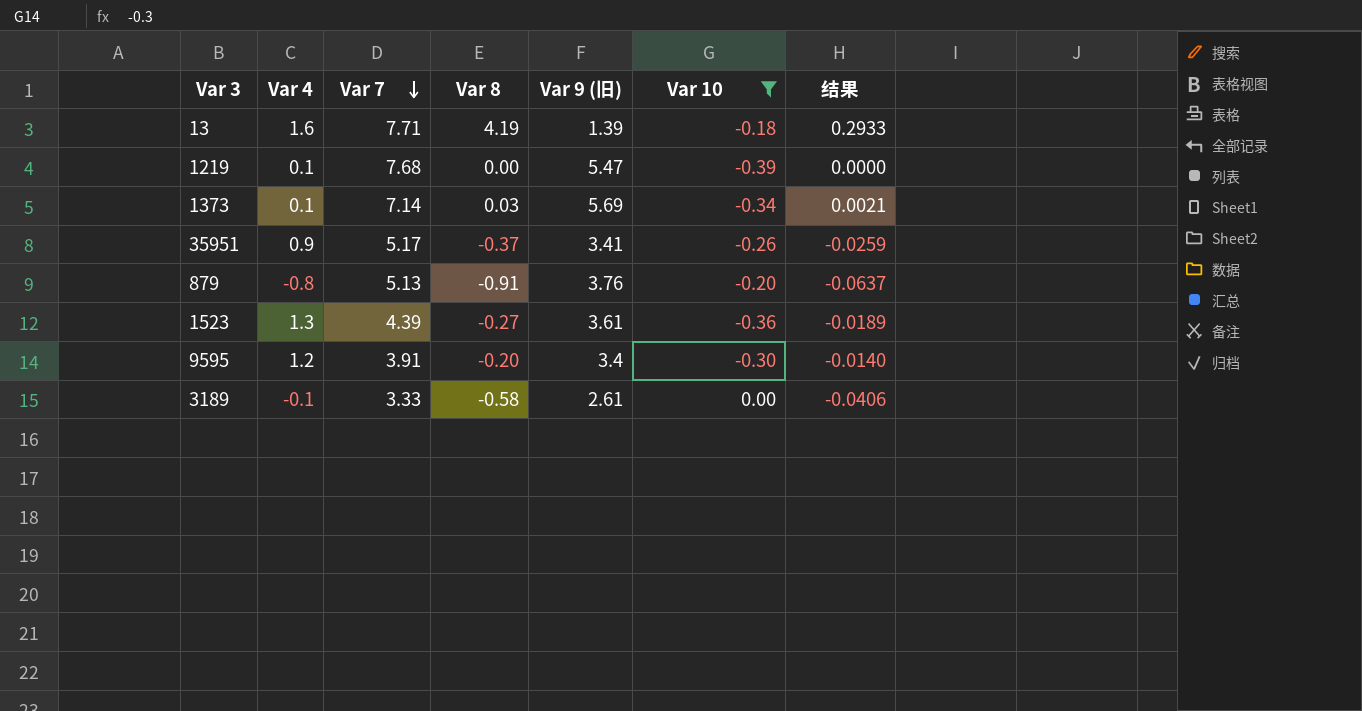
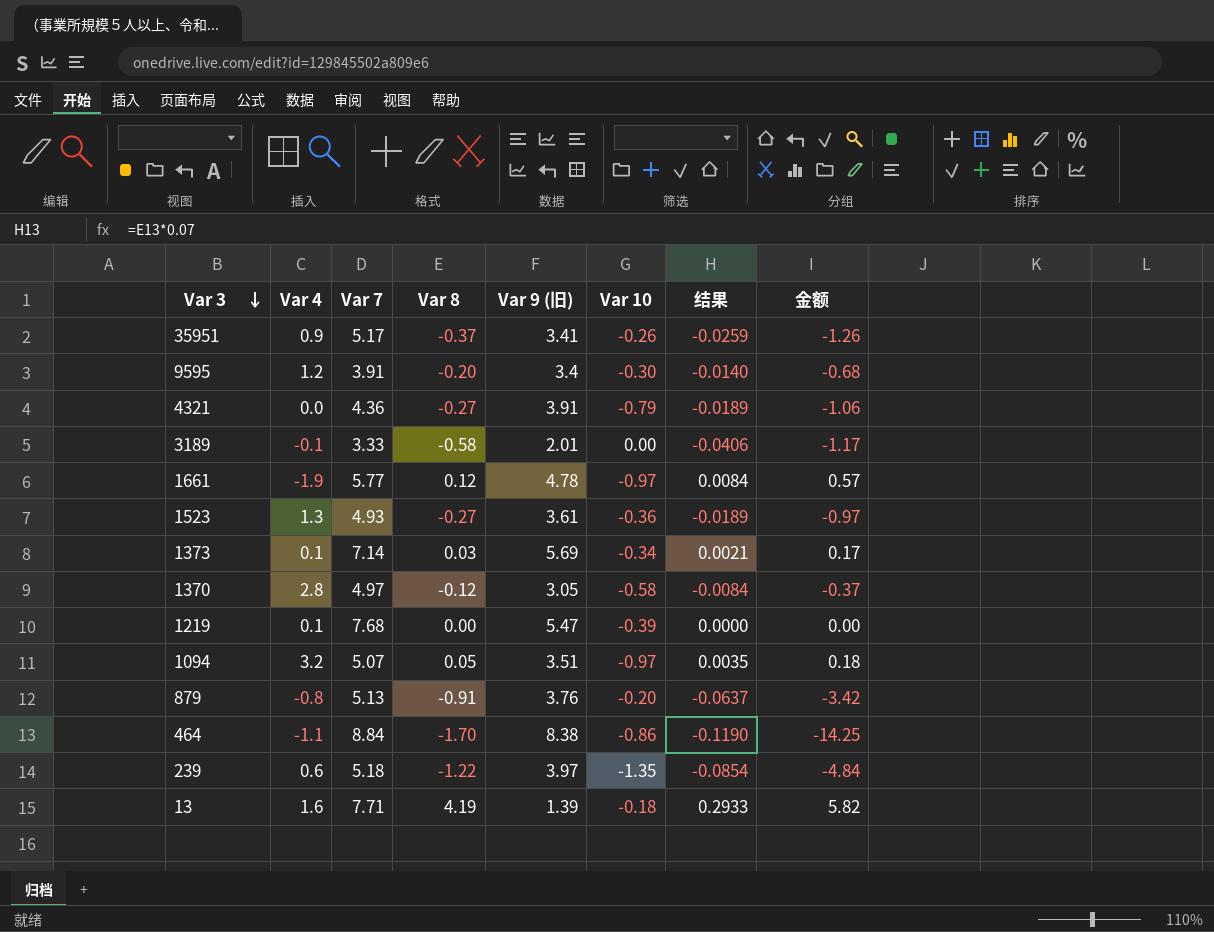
filter: Var 10 >= -0.39 -> none
row order: Var 7 descending -> Var 3 descending
column 金额 | formula: none -> [Var 8] * [Var 9 (旧)]
3189 | Var 9 (旧): 2.61 -> 2.01
1523 | Var 7: 4.39 -> 4.93

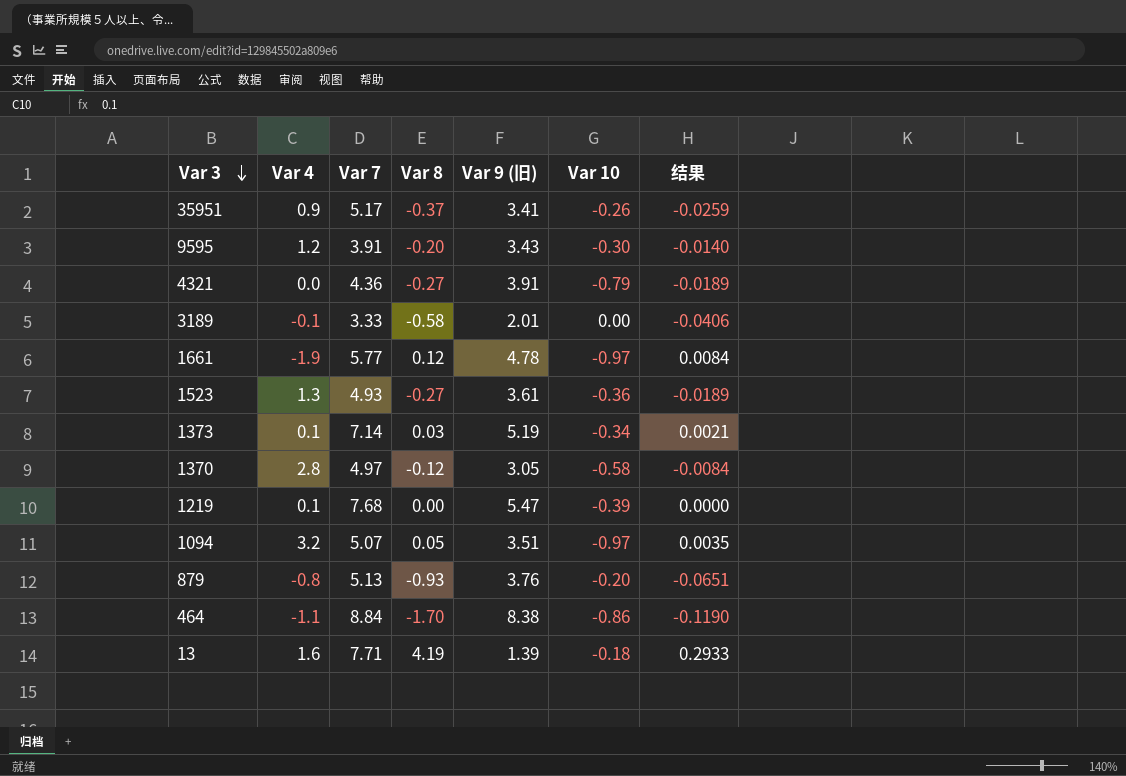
column 金额 | formula: [Var 8] * [Var 9 (旧)] -> none
row 239: 0.6 | 5.18 | -1.22 | 3.97 | -1.35 | -0.0854 | -4.84 -> none
9595 | Var 9 (旧): 3.4 -> 3.43
1373 | Var 9 (旧): 5.69 -> 5.19
879 | Var 8: -0.91 -> -0.93
879 | 结果: -0.0637 -> -0.0651

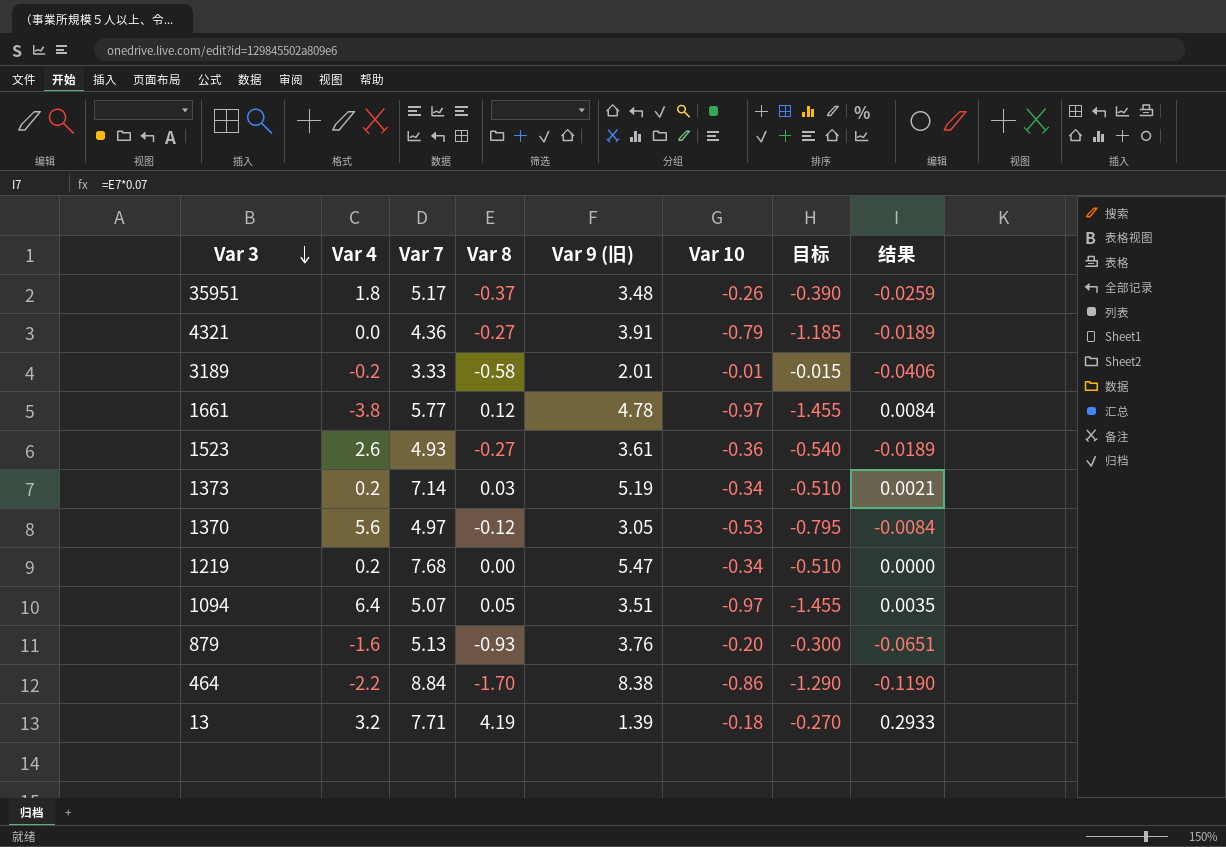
column 目标 | formula: none -> [Var 10] * 1.5
row 9595: 1.2 | 3.91 | -0.20 | 3.43 | -0.30 | -0.0140 -> none
35951 | Var 4: 0.9 -> 1.8
35951 | Var 9 (旧): 3.41 -> 3.48
3189 | Var 4: -0.1 -> -0.2
3189 | Var 10: 0.00 -> -0.01
1661 | Var 4: -1.9 -> -3.8
1523 | Var 4: 1.3 -> 2.6
1373 | Var 4: 0.1 -> 0.2
1370 | Var 4: 2.8 -> 5.6
1370 | Var 10: -0.58 -> -0.53
1219 | Var 4: 0.1 -> 0.2
1219 | Var 10: -0.39 -> -0.34
1094 | Var 4: 3.2 -> 6.4
879 | Var 4: -0.8 -> -1.6
464 | Var 4: -1.1 -> -2.2
13 | Var 4: 1.6 -> 3.2

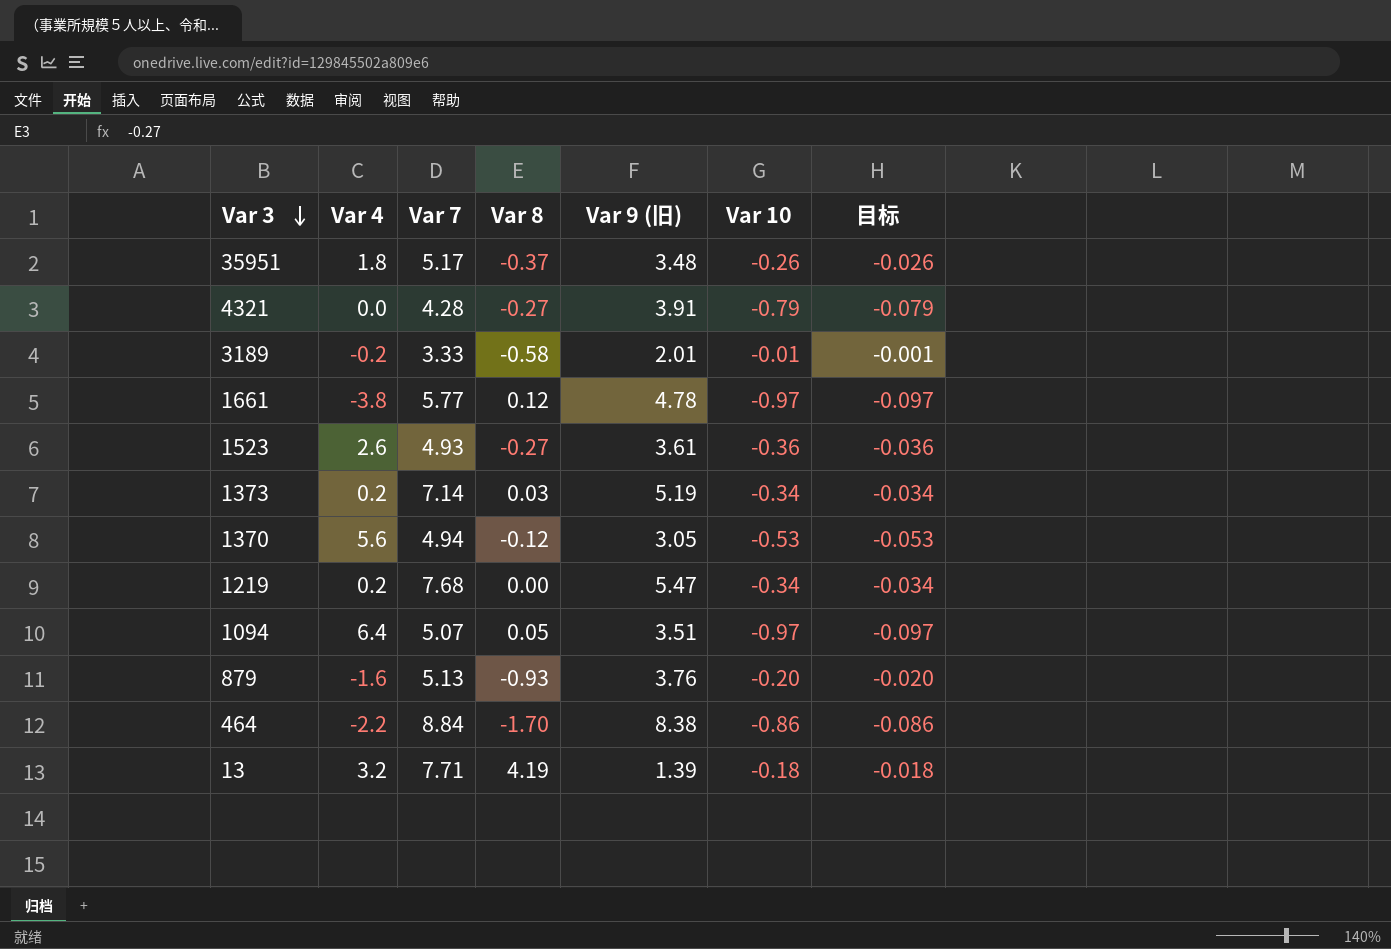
column 结果 | formula: [Var 8] * 0.07 -> none
column 目标 | formula: [Var 10] * 1.5 -> [Var 10] * 0.1
4321 | Var 7: 4.36 -> 4.28
1370 | Var 7: 4.97 -> 4.94

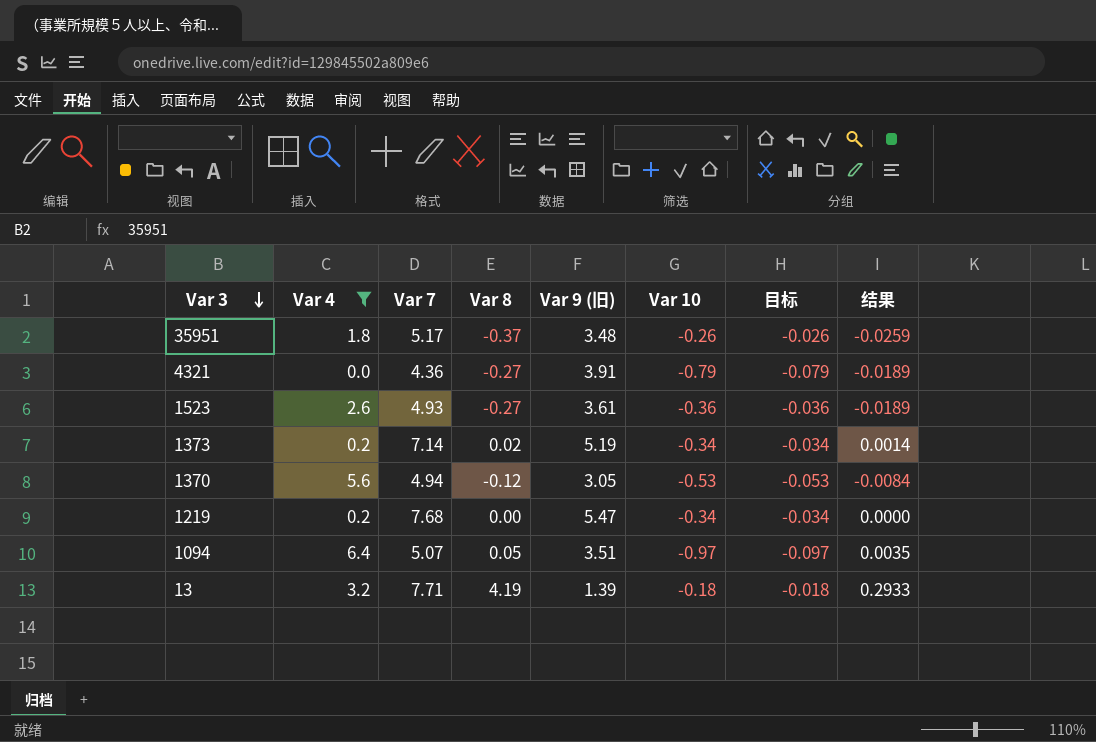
filter: none -> Var 4 >= 0.0
column 结果 | formula: none -> [Var 8] * 0.07
4321 | Var 7: 4.28 -> 4.36
1373 | Var 8: 0.03 -> 0.02

